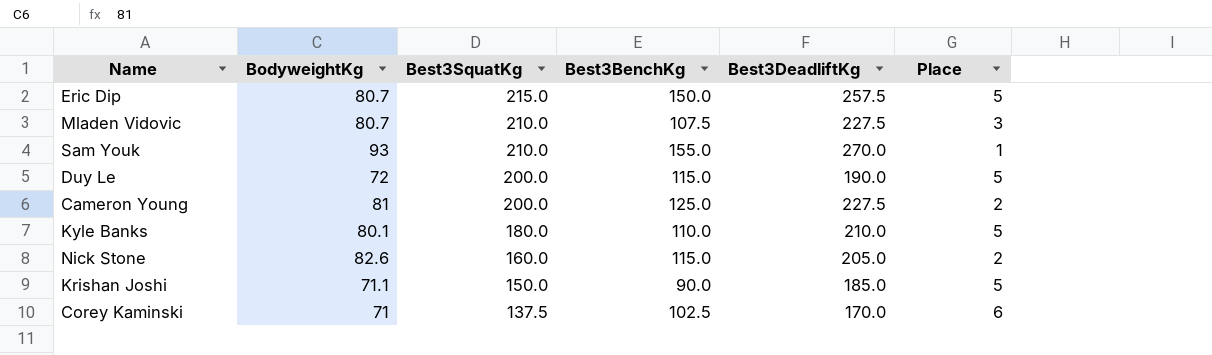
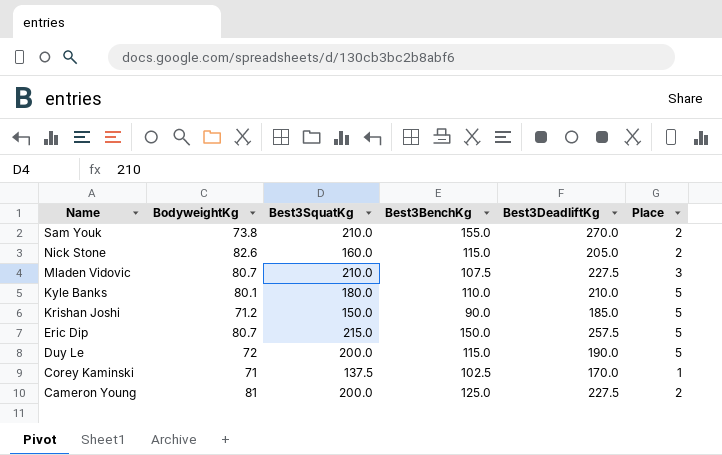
row order: Best3SquatKg descending -> Name descending
Sam Youk | BodyweightKg: 93 -> 73.8
Sam Youk | Place: 1 -> 2
Krishan Joshi | BodyweightKg: 71.1 -> 71.2
Corey Kaminski | Place: 6 -> 1

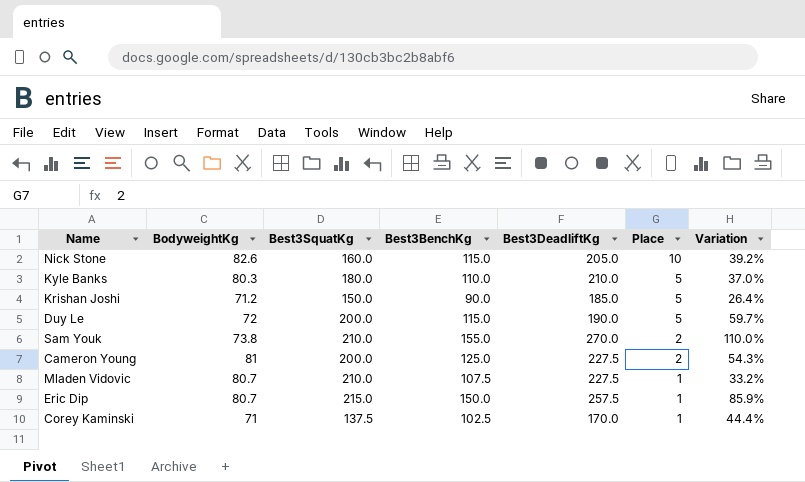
row order: Name descending -> Place descending
column Variation | formula: none -> ([Best3BenchKg] - [BodyweightKg]) / [BodyweightKg]
Nick Stone | Place: 2 -> 10
Kyle Banks | BodyweightKg: 80.1 -> 80.3
Mladen Vidovic | Place: 3 -> 1
Eric Dip | Place: 5 -> 1

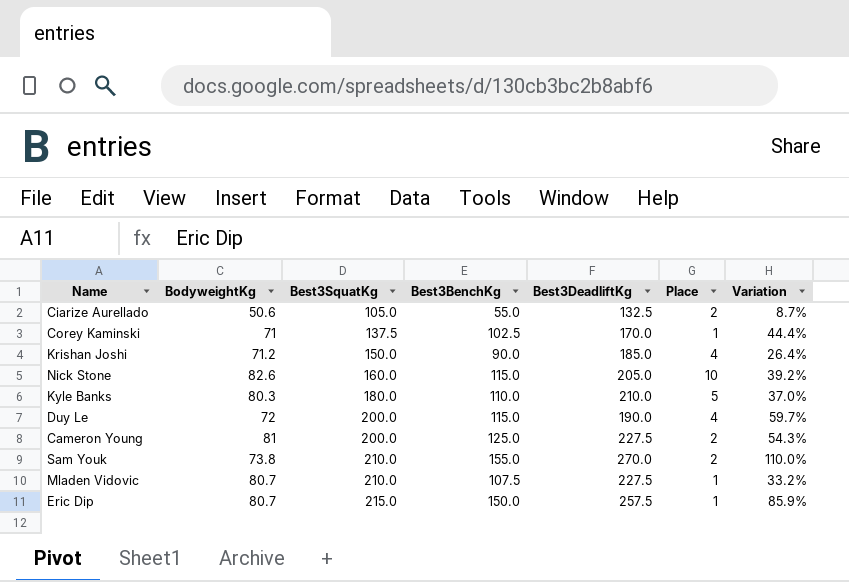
row order: Place descending -> Best3SquatKg ascending
row Ciarize Aurellado: none -> 50.6 | 105.0 | 55.0 | 132.5 | 2 | 8.7%
Krishan Joshi | Place: 5 -> 4
Duy Le | Place: 5 -> 4

